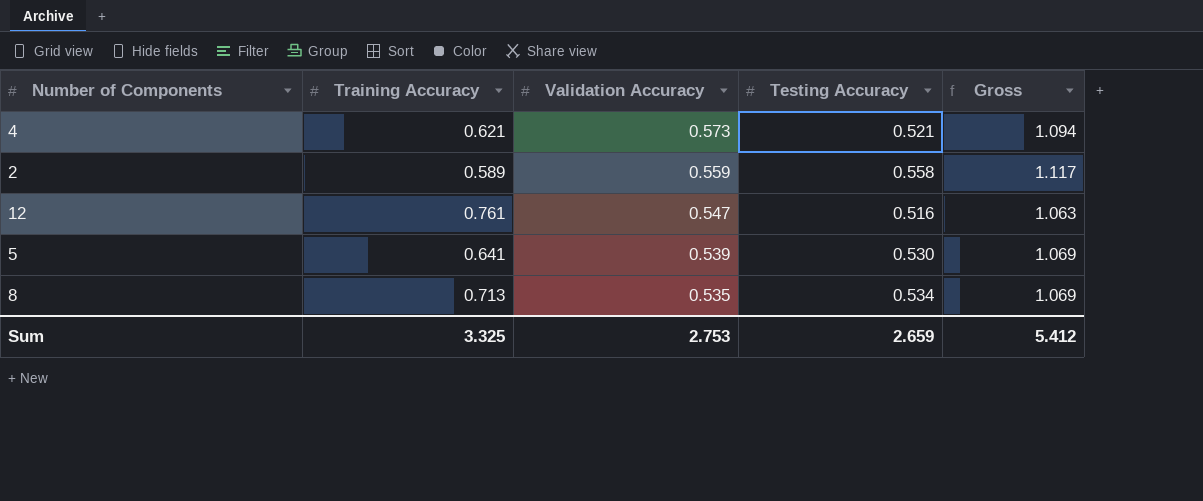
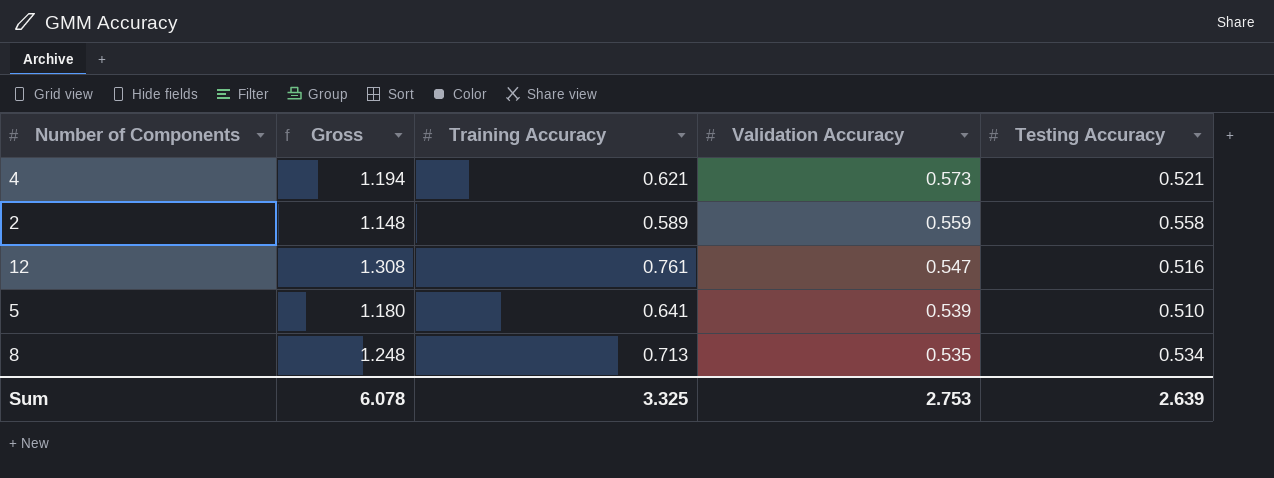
column Gross | formula: [Validation Accuracy] + [Testing Accuracy] -> [Training Accuracy] + [Validation Accuracy]
column Gross | position: 5 -> 2
5 | Testing Accuracy: 0.530 -> 0.510
Sum | Gross: 5.412 -> 6.078
Sum | Testing Accuracy: 2.659 -> 2.639

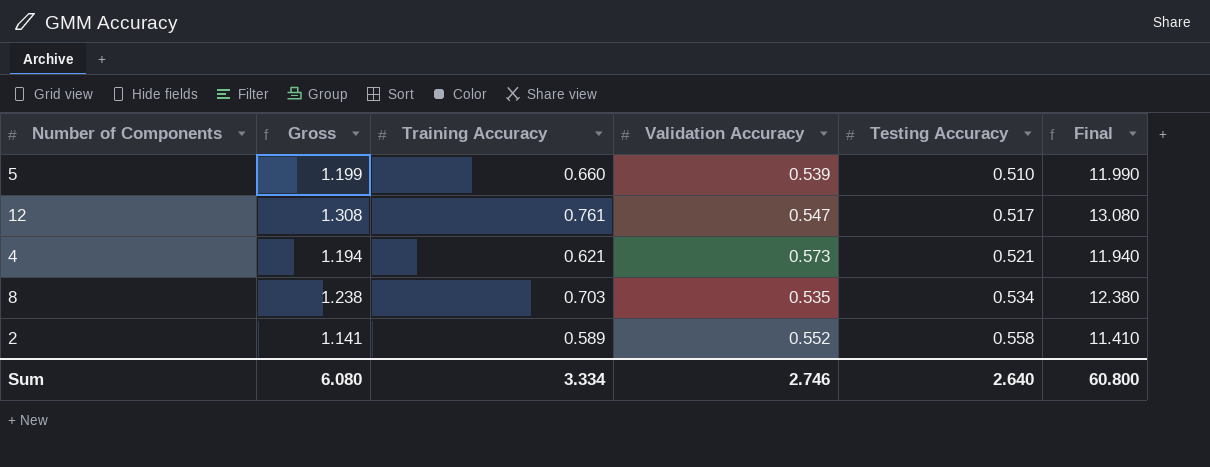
row order: Validation Accuracy descending -> Testing Accuracy ascending
column Final | formula: none -> [Gross] * 10
5 | Gross: 1.180 -> 1.199
5 | Training Accuracy: 0.641 -> 0.660
12 | Testing Accuracy: 0.516 -> 0.517
8 | Gross: 1.248 -> 1.238
8 | Training Accuracy: 0.713 -> 0.703
2 | Gross: 1.148 -> 1.141
2 | Validation Accuracy: 0.559 -> 0.552
Sum | Gross: 6.078 -> 6.080
Sum | Training Accuracy: 3.325 -> 3.334
Sum | Validation Accuracy: 2.753 -> 2.746
Sum | Testing Accuracy: 2.639 -> 2.640

